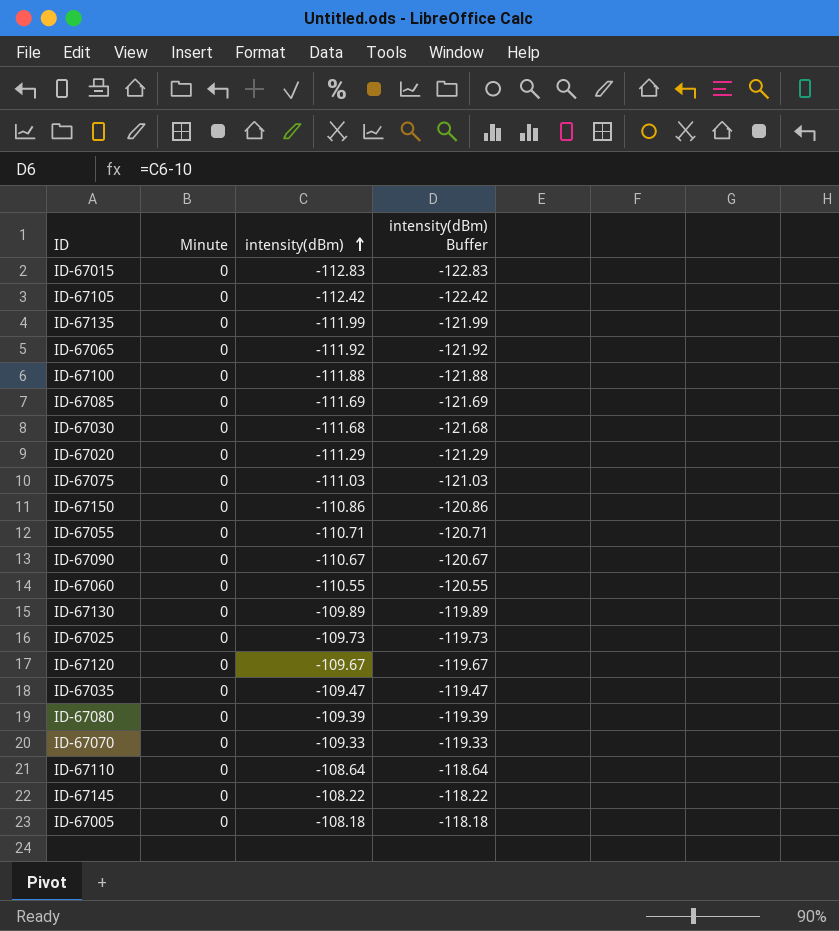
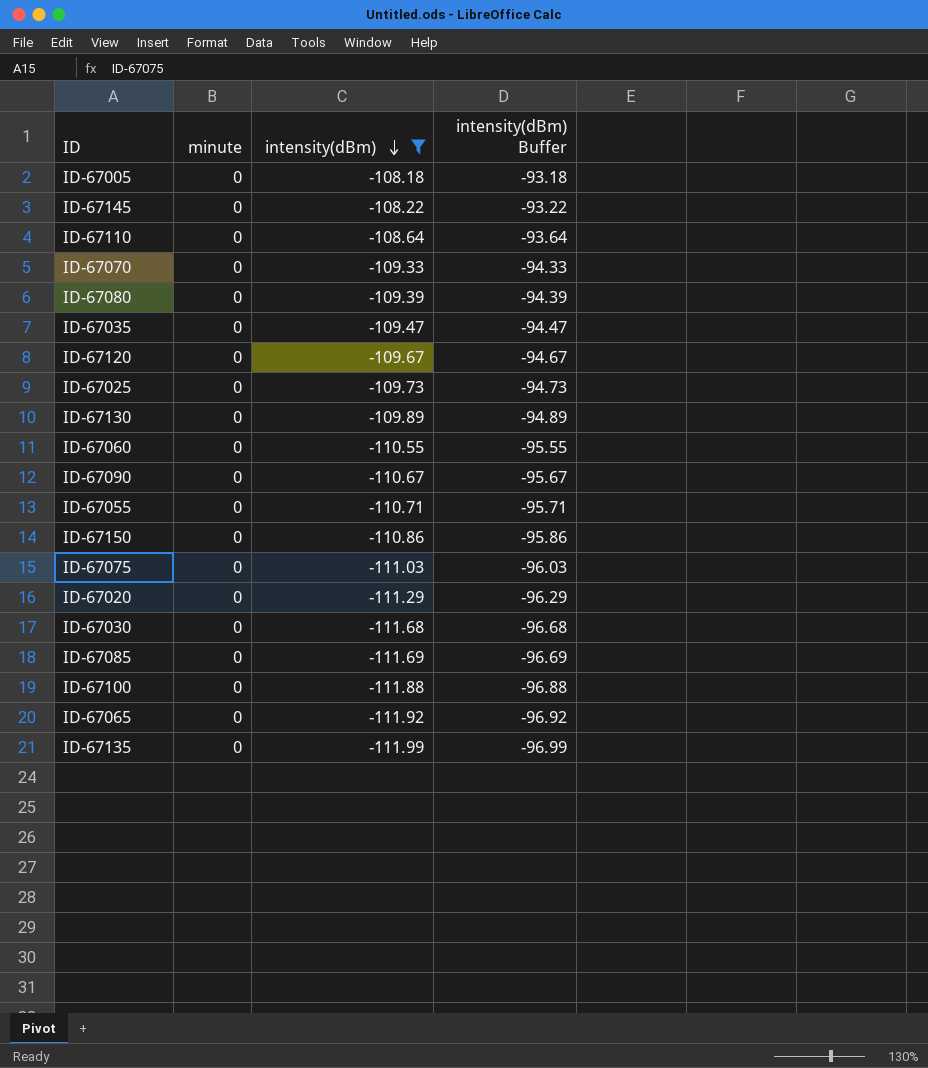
filter: none -> intensity(dBm) >= -111.99
row order: intensity(dBm) ascending -> intensity(dBm) descending
column name: Minute -> minute
column intensity(dBm) Buffer | formula: [intensity(dBm)] - 10 -> [intensity(dBm)] + 15

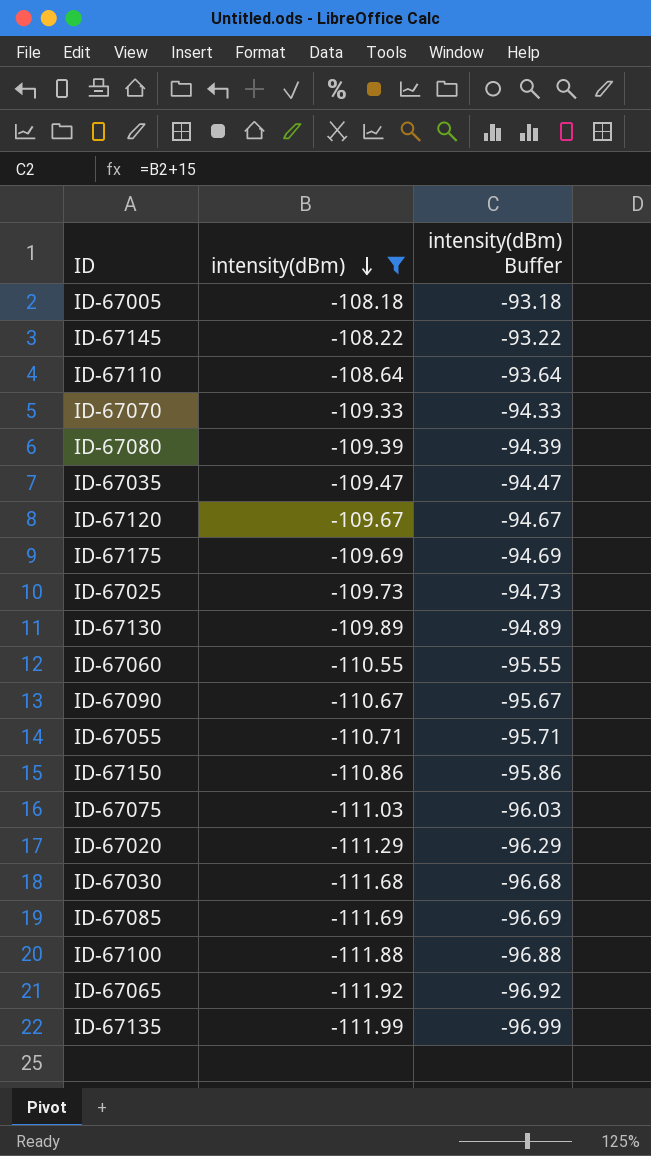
column minute | position: 2 -> none
row ID-67175: none -> -109.69 | -94.69

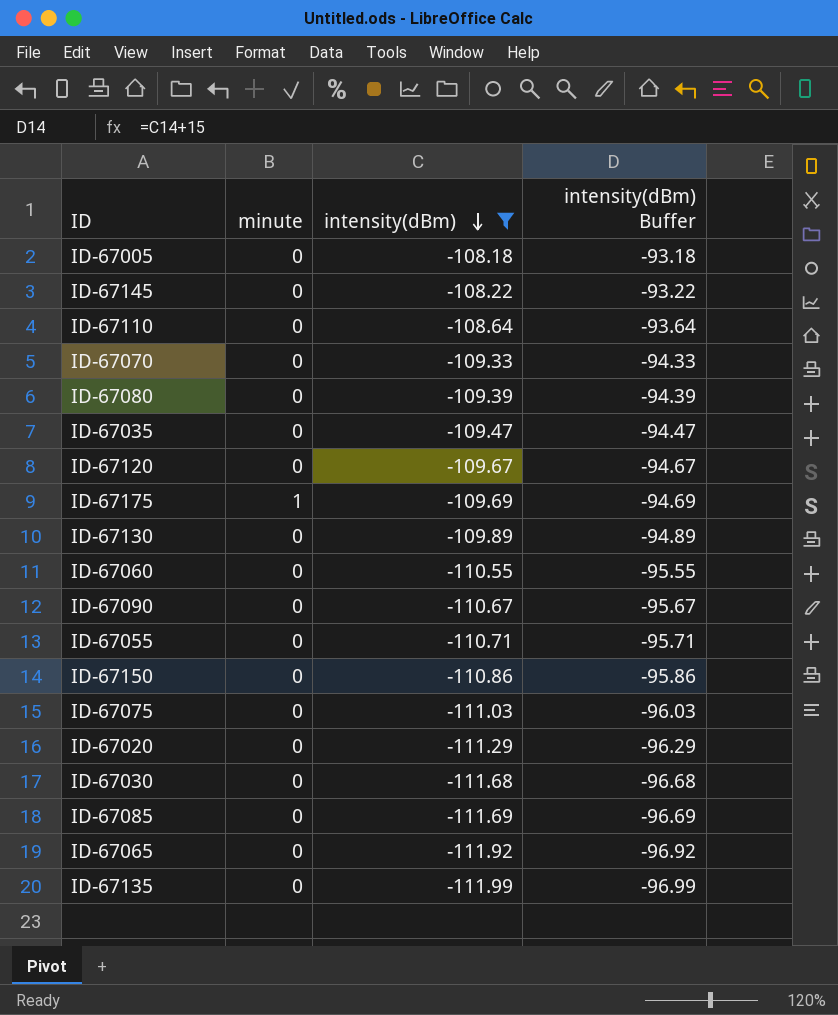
column minute | position: none -> 2
row ID-67025: -109.73 | -94.73 -> none
row ID-67100: -111.88 | -96.88 -> none

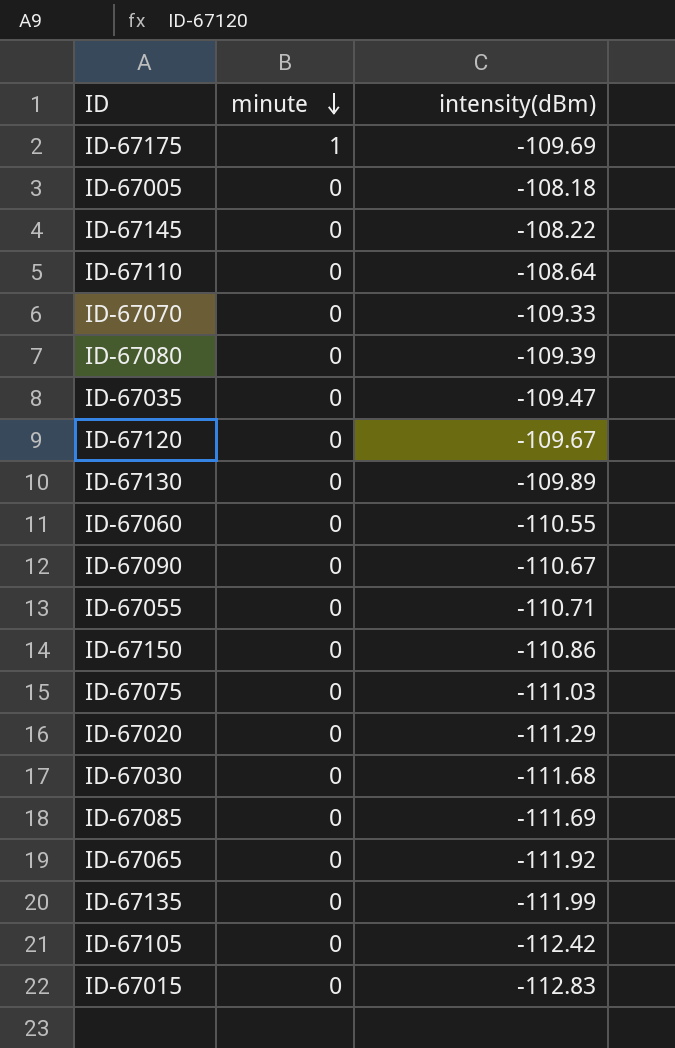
filter: intensity(dBm) >= -111.99 -> none
row order: intensity(dBm) descending -> minute descending
column intensity(dBm) Buffer | formula: [intensity(dBm)] + 15 -> none

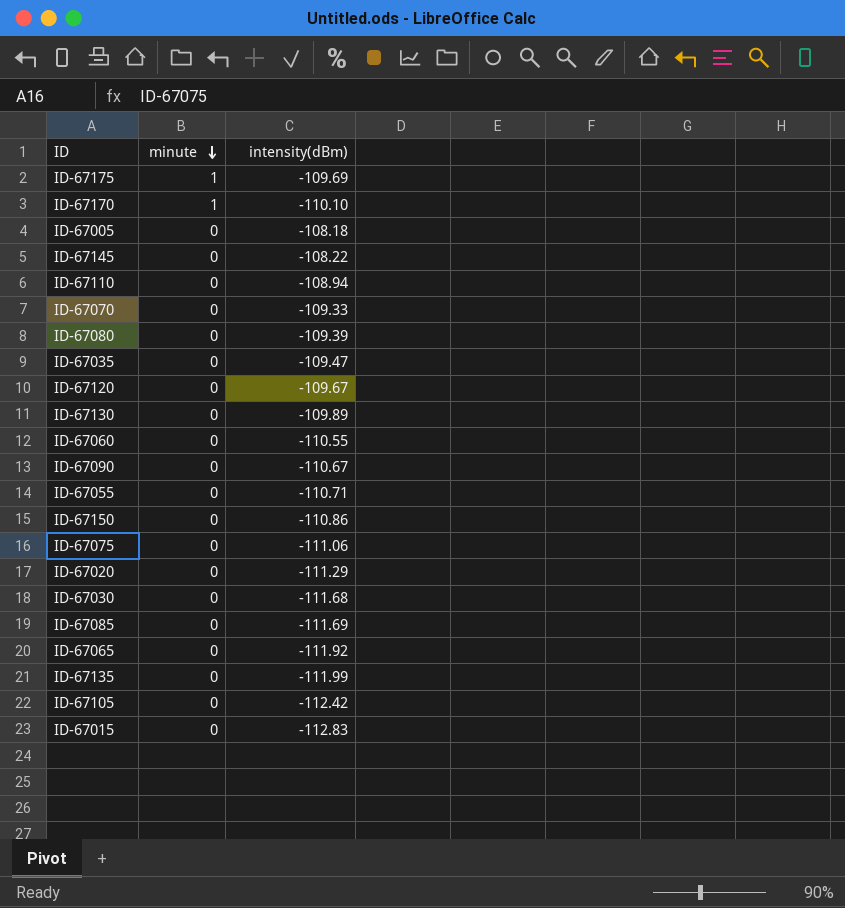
row ID-67170: none -> 1 | -110.10
ID-67110 | intensity(dBm): -108.64 -> -108.94
ID-67075 | intensity(dBm): -111.03 -> -111.06

